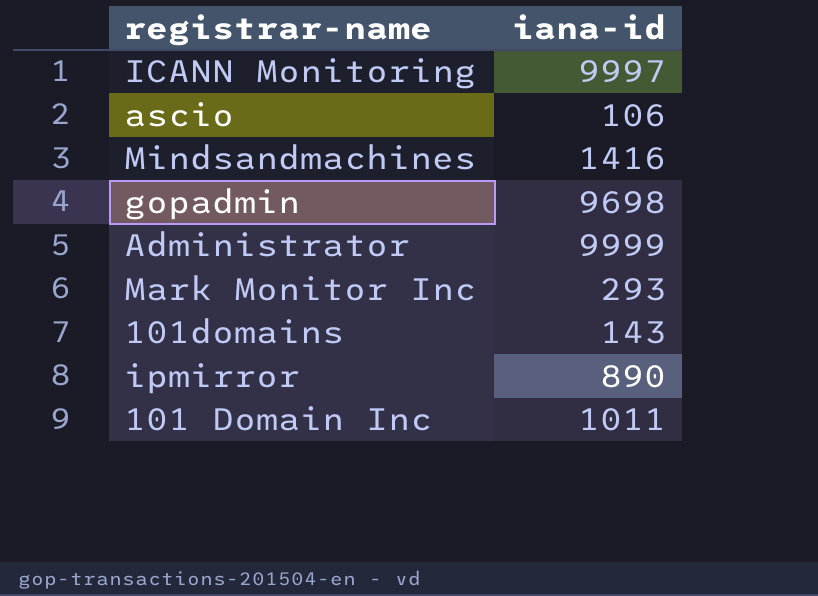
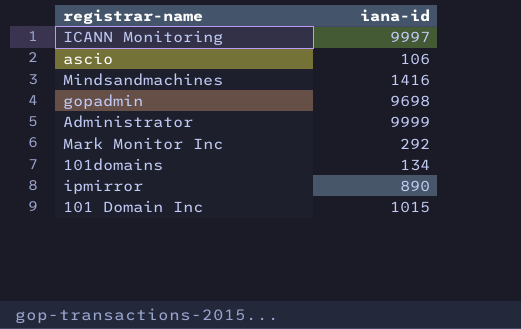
Mark Monitor Inc | iana-id: 293 -> 292
101domains | iana-id: 143 -> 134
101 Domain Inc | iana-id: 1011 -> 1015

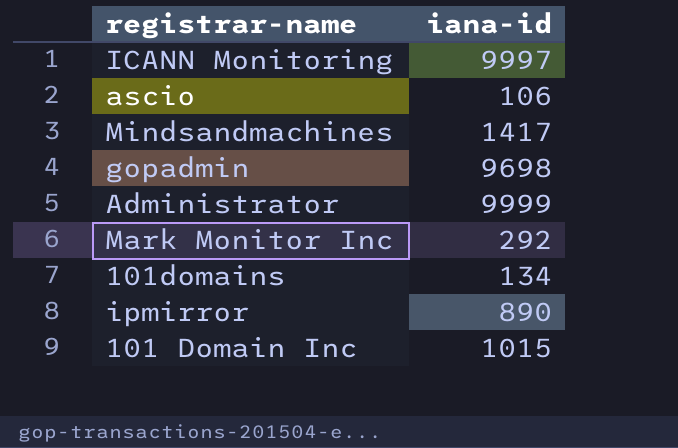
Mindsandmachines | iana-id: 1416 -> 1417

